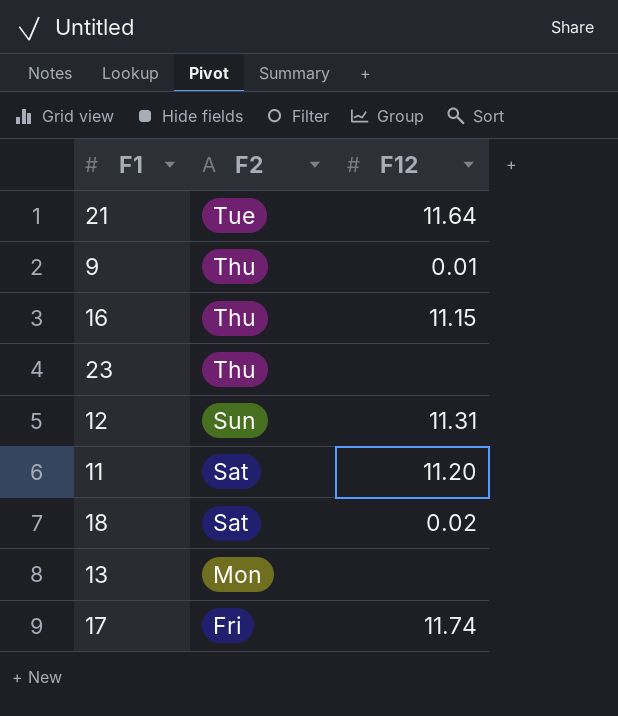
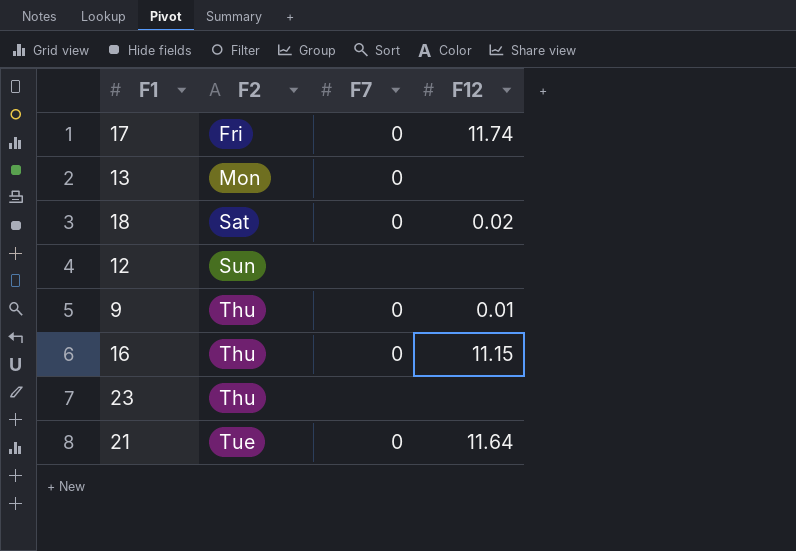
row order: F2 descending -> F2 ascending
column F7 | position: none -> 3
row 11: Sat | 11.20 -> none
12 | F12: 11.31 -> none

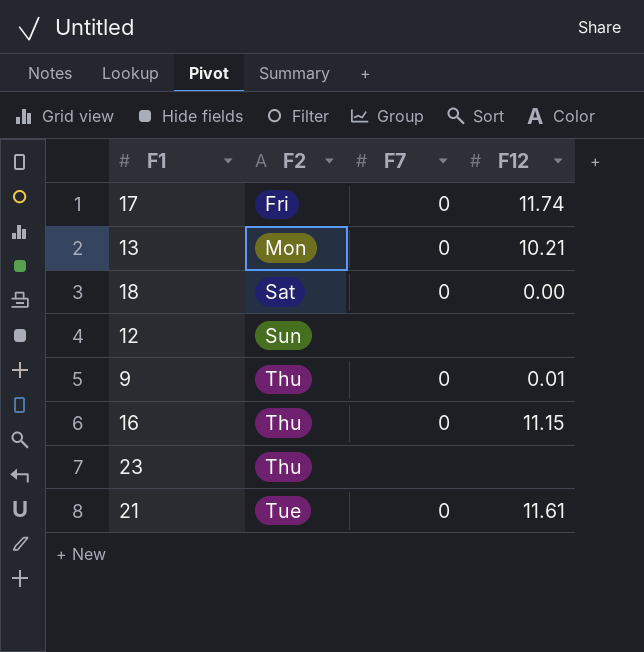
13 | F12: none -> 10.21
18 | F12: 0.02 -> 0.00
21 | F12: 11.64 -> 11.61

